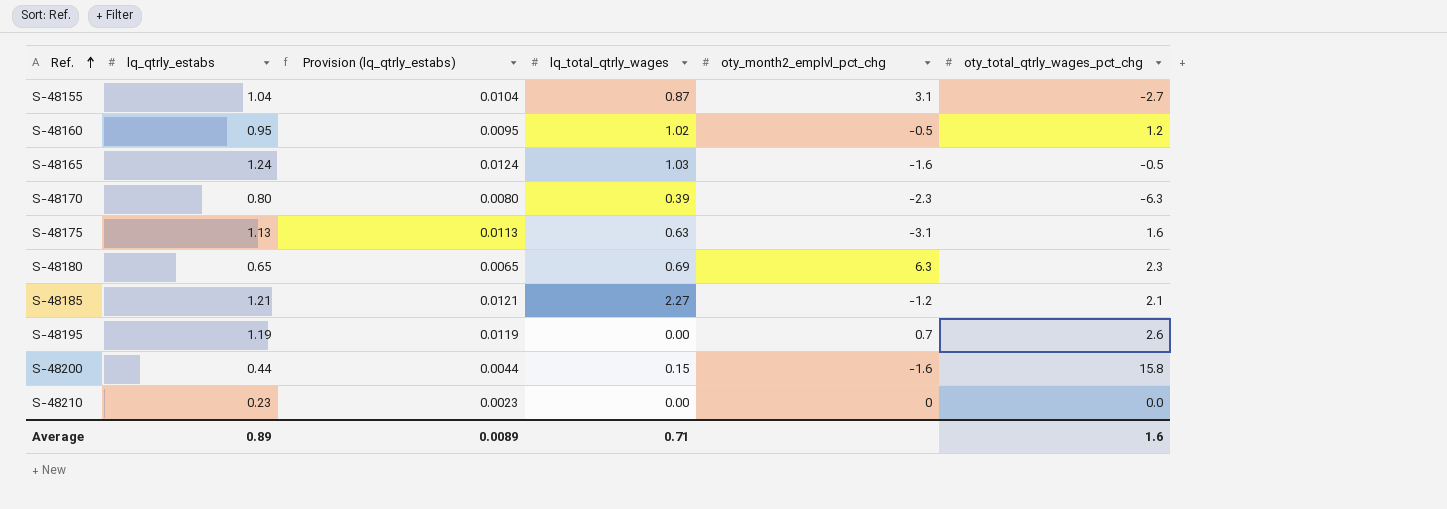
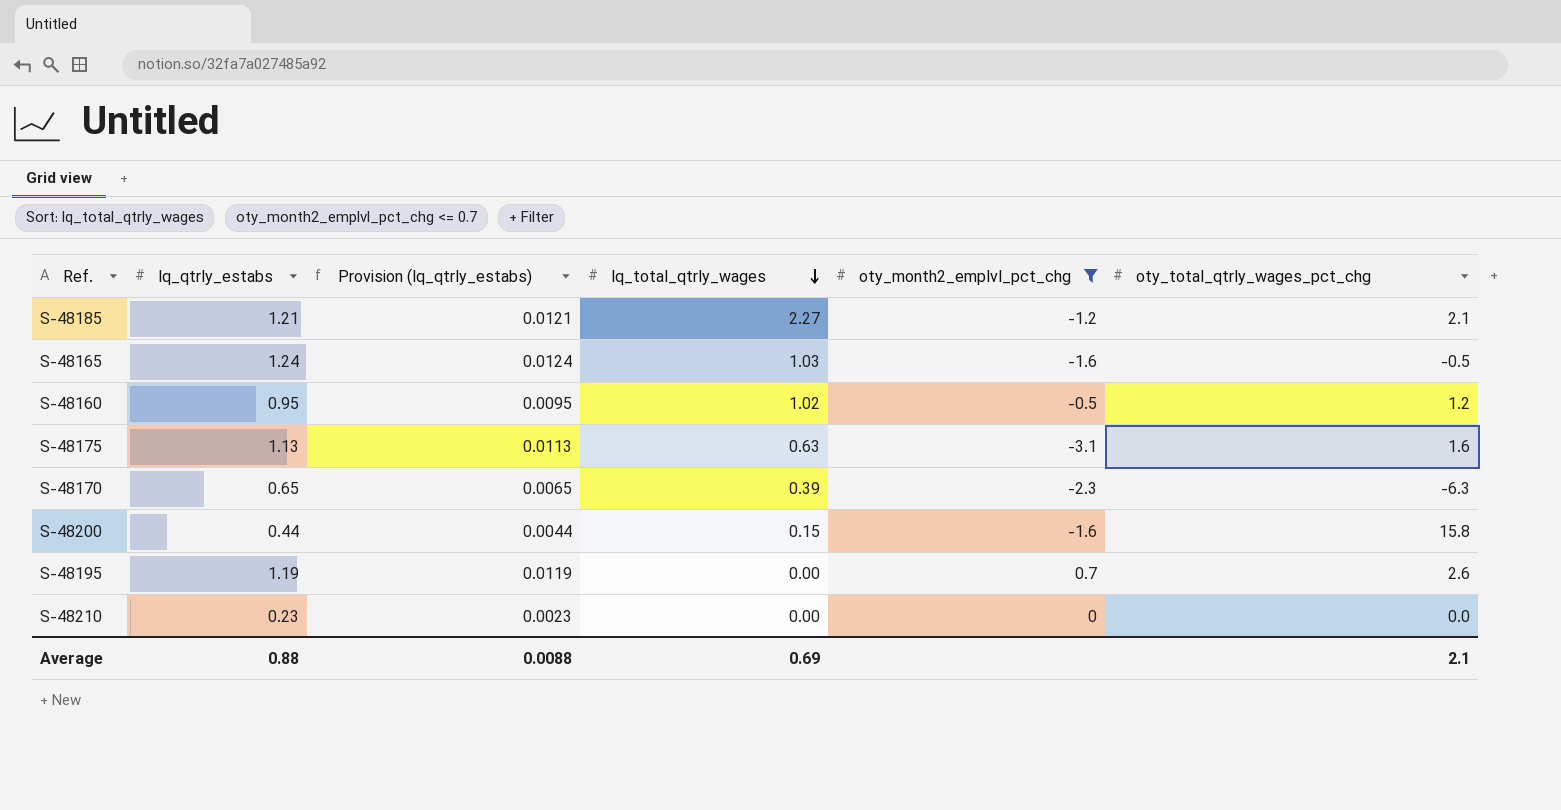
filter: none -> oty_month2_emplvl_pct_chg <= 0.7
row order: Ref. ascending -> lq_total_qtrly_wages descending
S-48170 | lq_qtrly_estabs: 0.80 -> 0.65
S-48170 | Provision (lq_qtrly_estabs): 0.0080 -> 0.0065
Average | lq_qtrly_estabs: 0.89 -> 0.88
Average | Provision (lq_qtrly_estabs): 0.0089 -> 0.0088
Average | lq_total_qtrly_wages: 0.71 -> 0.69
Average | oty_total_qtrly_wages_pct_chg: 1.6 -> 2.1

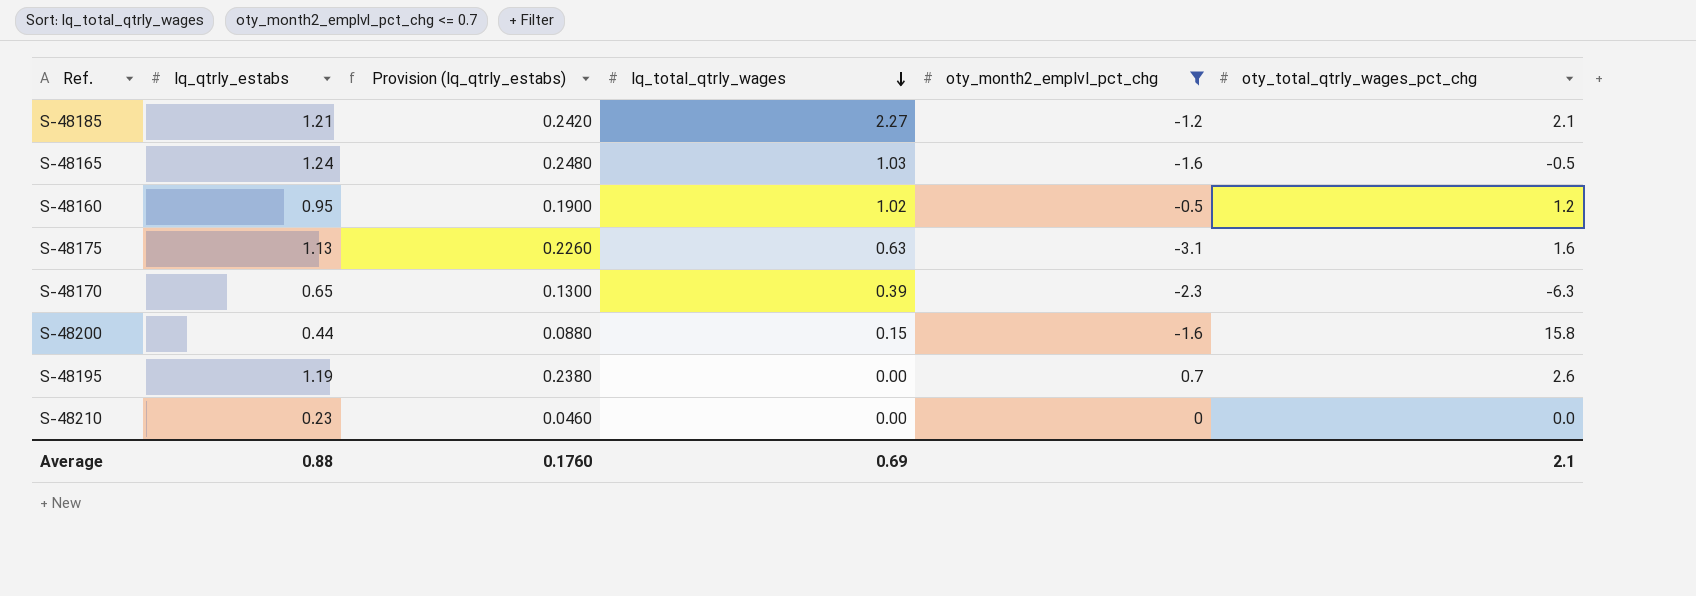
column Provision (lq_qtrly_estabs) | formula: [lq_qtrly_estabs] * 0.01 -> [lq_qtrly_estabs] * 0.2
Average | Provision (lq_qtrly_estabs): 0.0088 -> 0.1760

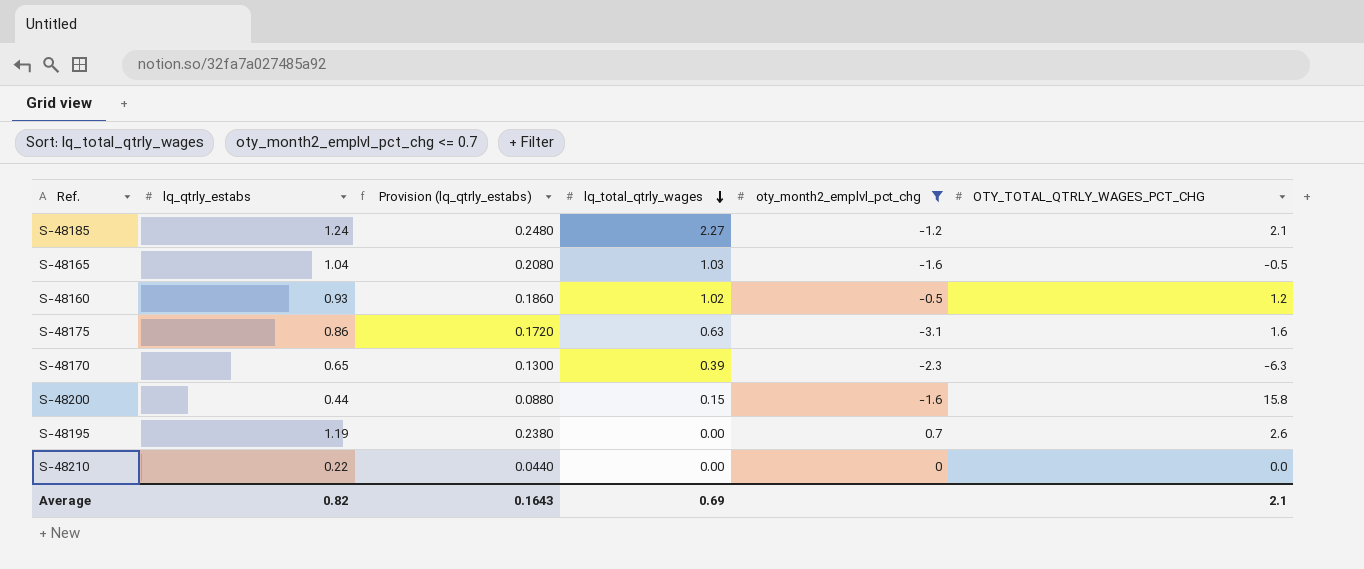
column name: oty_total_qtrly_wages_pct_chg -> OTY_TOTAL_QTRLY_WAGES_PCT_CHG
S-48185 | lq_qtrly_estabs: 1.21 -> 1.24
S-48185 | Provision (lq_qtrly_estabs): 0.2420 -> 0.2480
S-48165 | lq_qtrly_estabs: 1.24 -> 1.04
S-48165 | Provision (lq_qtrly_estabs): 0.2480 -> 0.2080
S-48160 | lq_qtrly_estabs: 0.95 -> 0.93
S-48160 | Provision (lq_qtrly_estabs): 0.1900 -> 0.1860
S-48175 | lq_qtrly_estabs: 1.13 -> 0.86
S-48175 | Provision (lq_qtrly_estabs): 0.2260 -> 0.1720
S-48210 | lq_qtrly_estabs: 0.23 -> 0.22
S-48210 | Provision (lq_qtrly_estabs): 0.0460 -> 0.0440
Average | lq_qtrly_estabs: 0.88 -> 0.82
Average | Provision (lq_qtrly_estabs): 0.1760 -> 0.1643

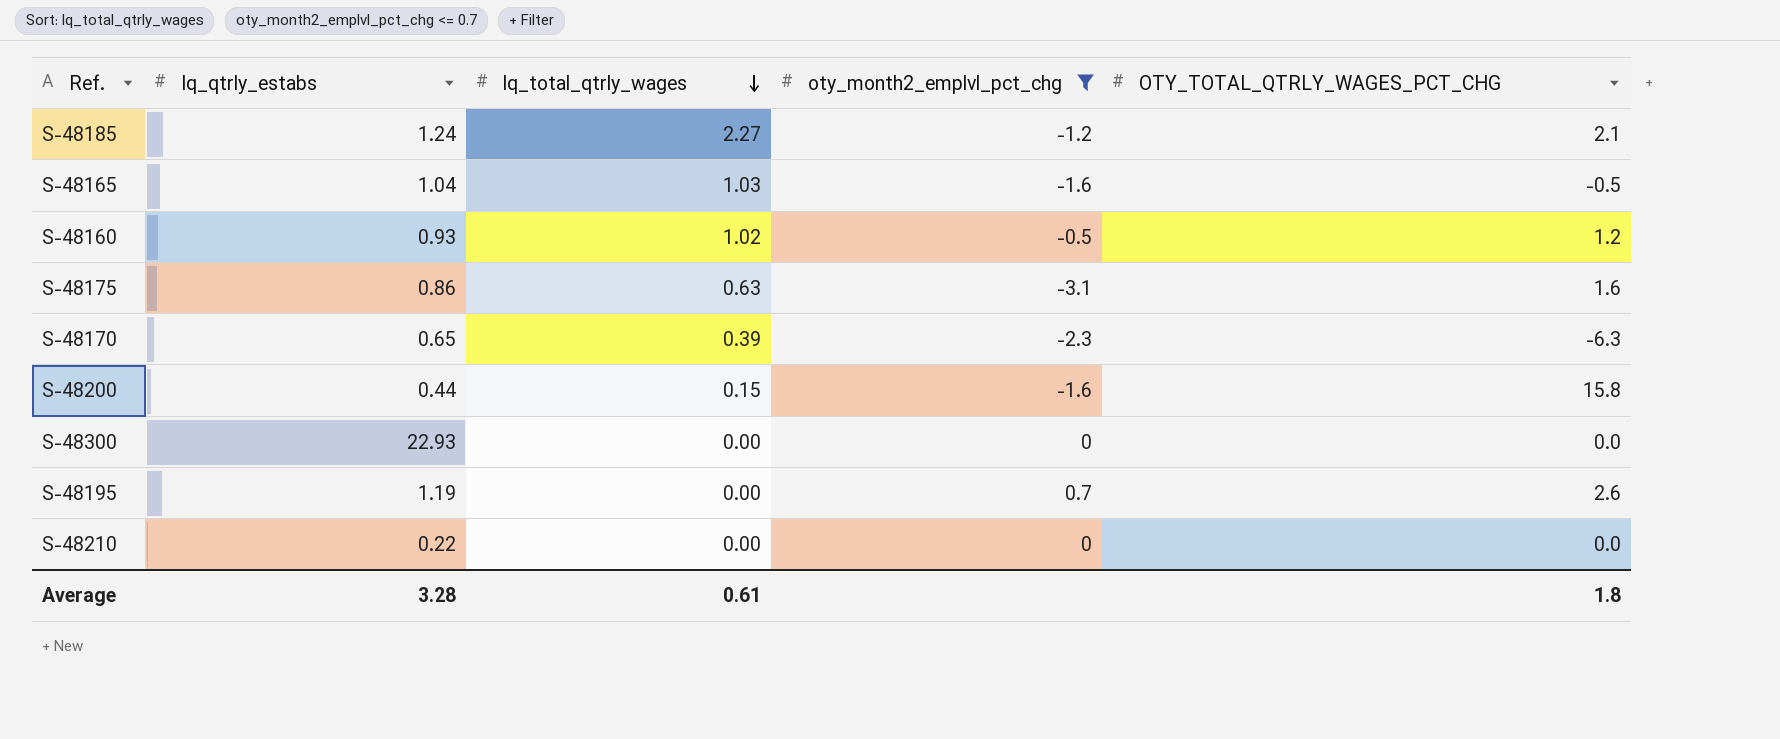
column Provision (lq_qtrly_estabs) | formula: [lq_qtrly_estabs] * 0.2 -> none
row S-48300: none -> 22.93 | 0.00 | 0 | 0.0
Average | lq_qtrly_estabs: 0.82 -> 3.28
Average | lq_total_qtrly_wages: 0.69 -> 0.61
Average | OTY_TOTAL_QTRLY_WAGES_PCT_CHG: 2.1 -> 1.8

